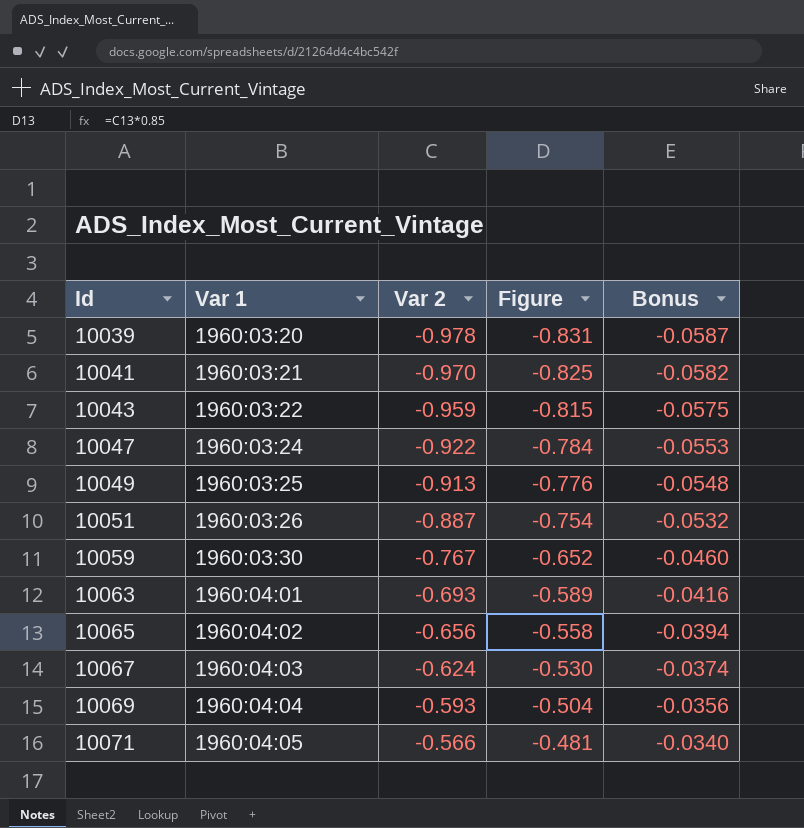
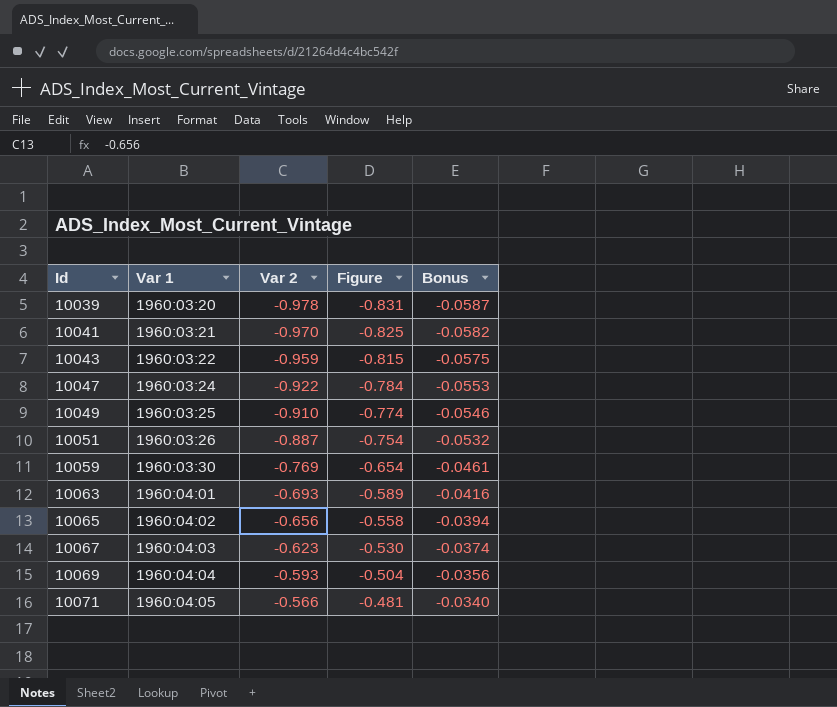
10049 | Var 2: -0.913 -> -0.910
10049 | Figure: -0.776 -> -0.774
10049 | Bonus: -0.0548 -> -0.0546
10059 | Var 2: -0.767 -> -0.769
10059 | Figure: -0.652 -> -0.654
10059 | Bonus: -0.0460 -> -0.0461
10067 | Var 2: -0.624 -> -0.623

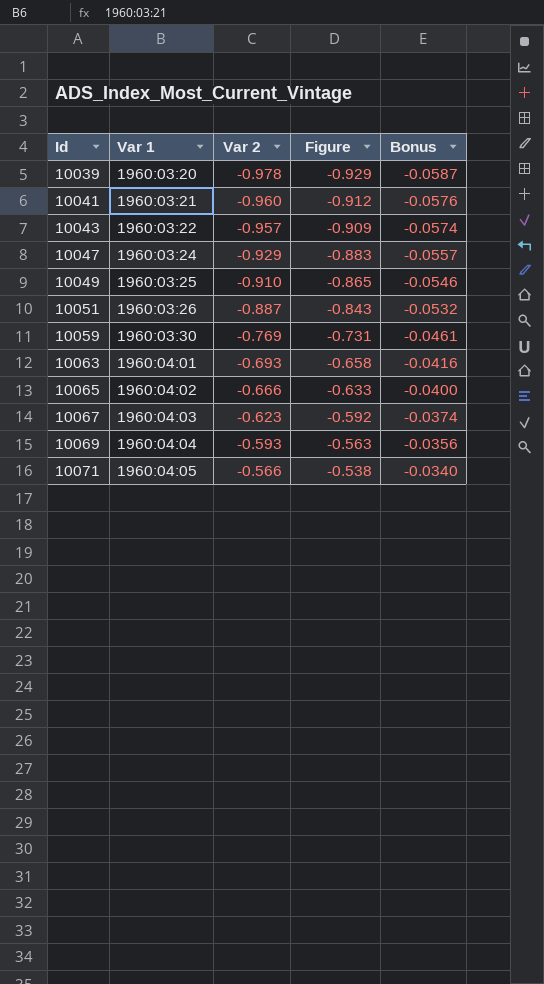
column Figure | formula: [Var 2] * 0.85 -> [Var 2] * 0.95
10041 | Var 2: -0.970 -> -0.960
10041 | Bonus: -0.0582 -> -0.0576
10043 | Var 2: -0.959 -> -0.957
10043 | Bonus: -0.0575 -> -0.0574
10047 | Var 2: -0.922 -> -0.929
10047 | Bonus: -0.0553 -> -0.0557
10065 | Var 2: -0.656 -> -0.666
10065 | Bonus: -0.0394 -> -0.0400

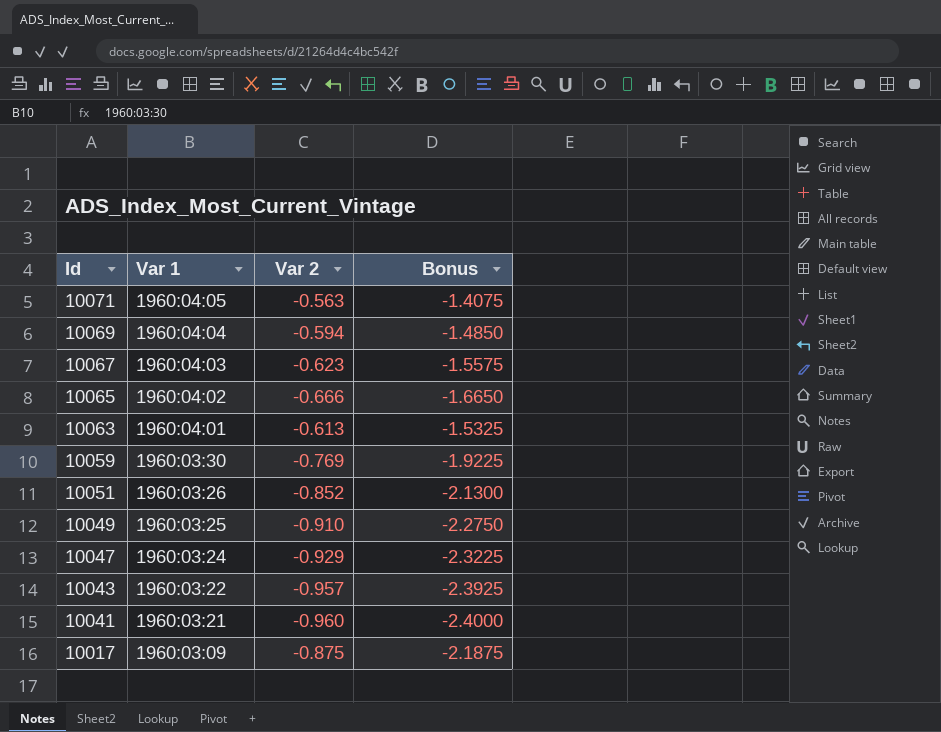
row order: Id ascending -> Id descending
column Figure | formula: [Var 2] * 0.95 -> none
column Bonus | formula: [Var 2] * 0.06 -> [Var 2] * 2.5
row 10039: 1960:03:20 | -0.978 | -0.929 | -0.0587 -> none
10071 | Var 2: -0.566 -> -0.563
10069 | Var 2: -0.593 -> -0.594
10063 | Var 2: -0.693 -> -0.613
10051 | Var 2: -0.887 -> -0.852
row 10017: none -> 1960:03:09 | -0.875 | -2.1875

